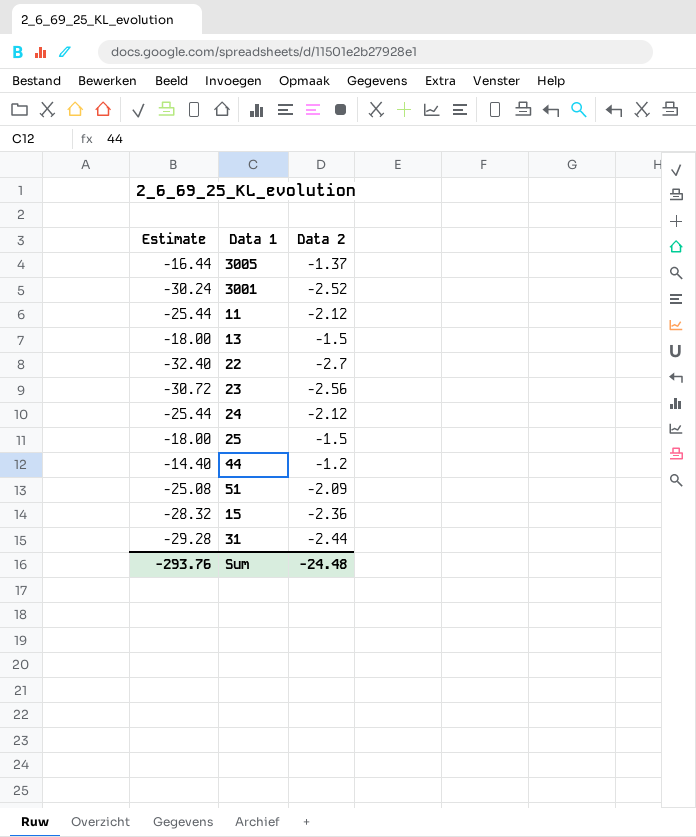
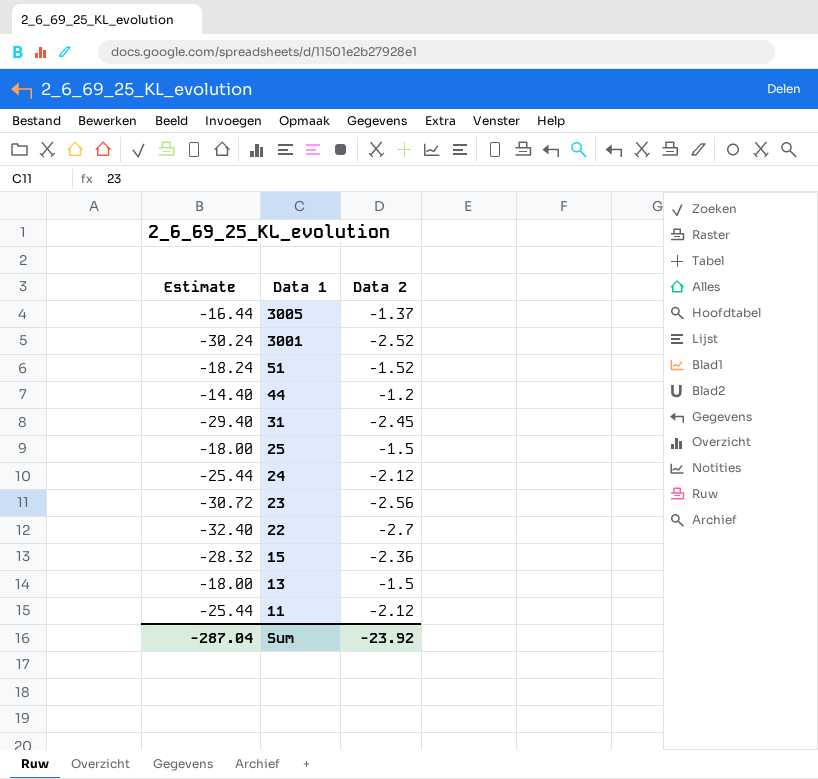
row order: none -> Data 1 descending
51 | Estimate: -25.08 -> -18.24
51 | Data 2: -2.09 -> -1.52
31 | Estimate: -29.28 -> -29.40
31 | Data 2: -2.44 -> -2.45
Sum | Estimate: -293.76 -> -287.04
Sum | Data 2: -24.48 -> -23.92

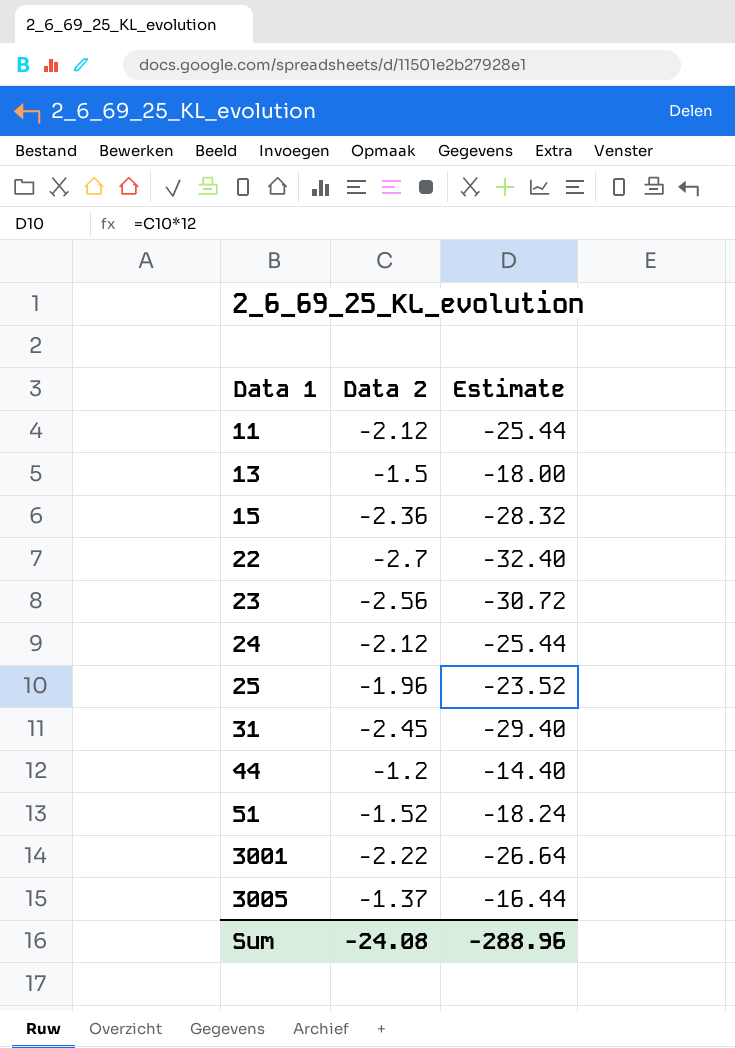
row order: Data 1 descending -> Data 1 ascending
column Estimate | position: 1 -> 3
25 | Data 2: -1.5 -> -1.96
25 | Estimate: -18.00 -> -23.52
3001 | Data 2: -2.52 -> -2.22
3001 | Estimate: -30.24 -> -26.64
Sum | Data 2: -23.92 -> -24.08
Sum | Estimate: -287.04 -> -288.96

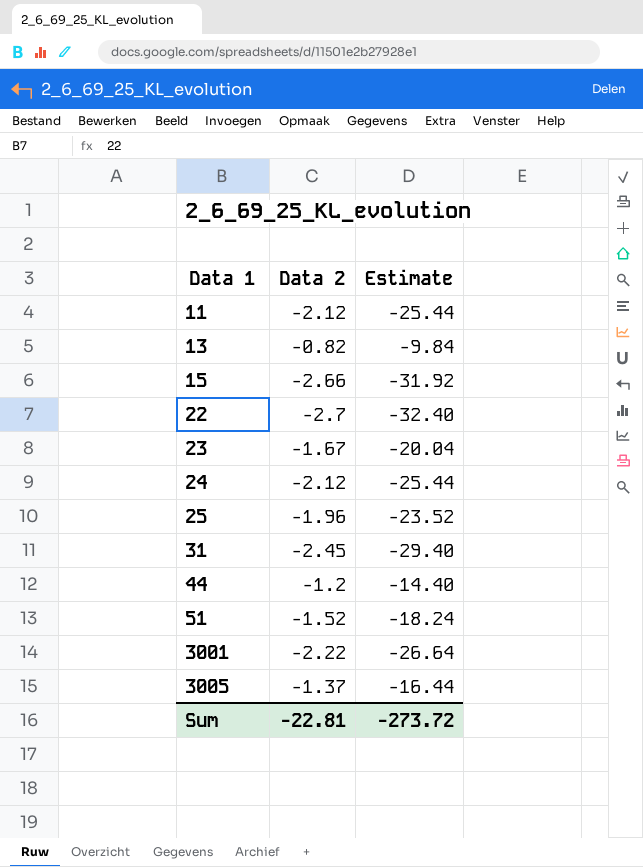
13 | Data 2: -1.5 -> -0.82
13 | Estimate: -18.00 -> -9.84
15 | Data 2: -2.36 -> -2.66
15 | Estimate: -28.32 -> -31.92
23 | Data 2: -2.56 -> -1.67
23 | Estimate: -30.72 -> -20.04
Sum | Data 2: -24.08 -> -22.81
Sum | Estimate: -288.96 -> -273.72

